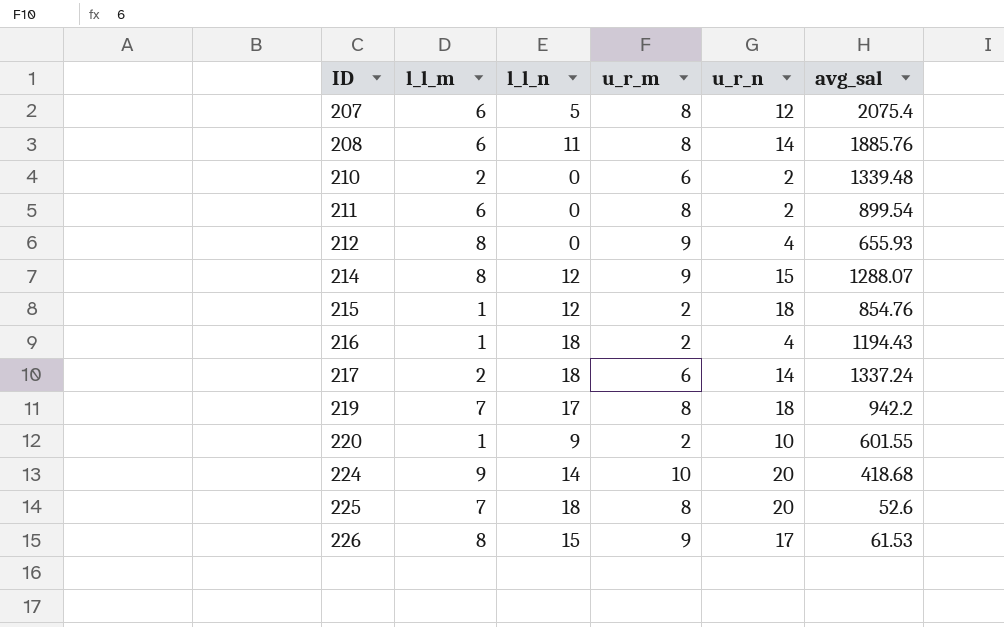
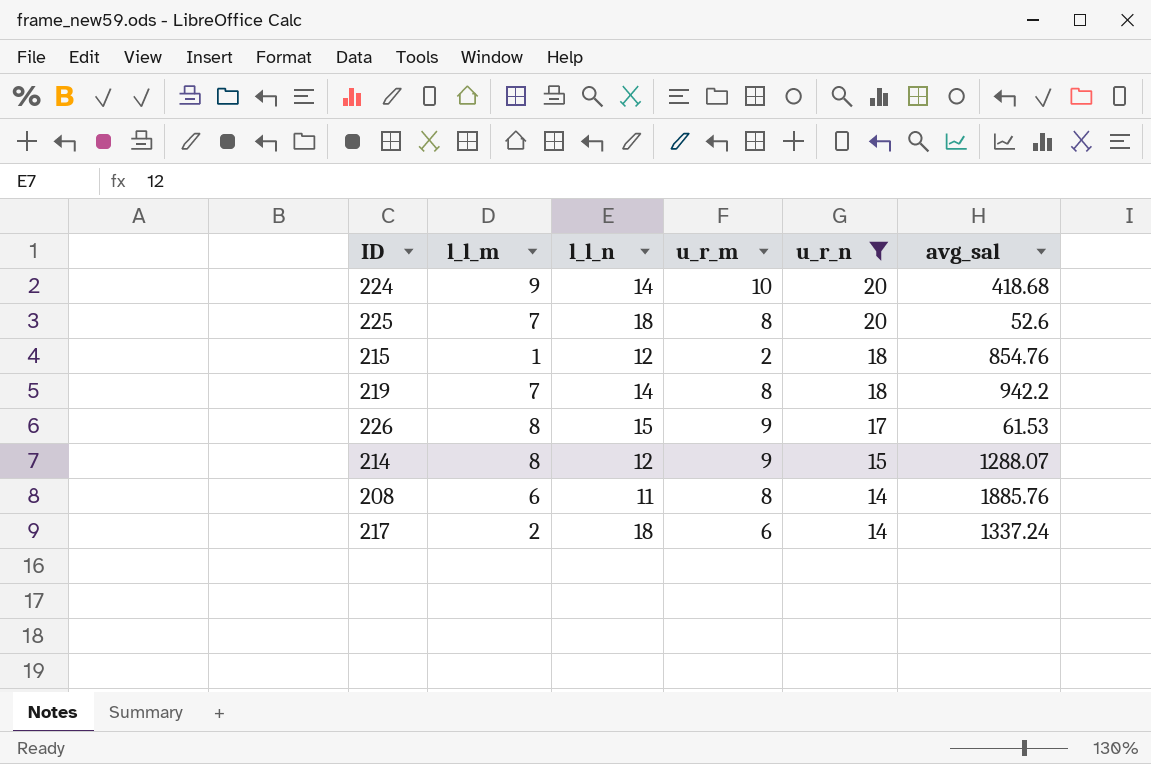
filter: none -> u_r_n >= 14
row order: ID ascending -> u_r_n descending
219 | l_l_n: 17 -> 14

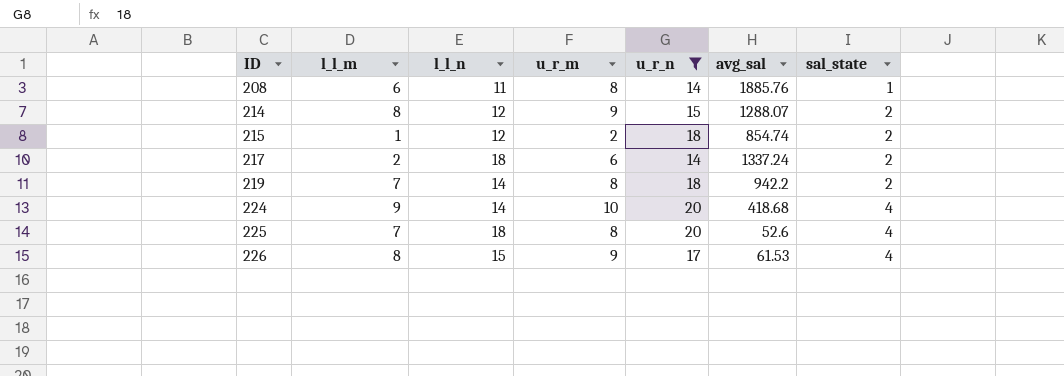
row order: u_r_n descending -> ID ascending
column sal_state | position: none -> 7
215 | avg_sal: 854.76 -> 854.74

